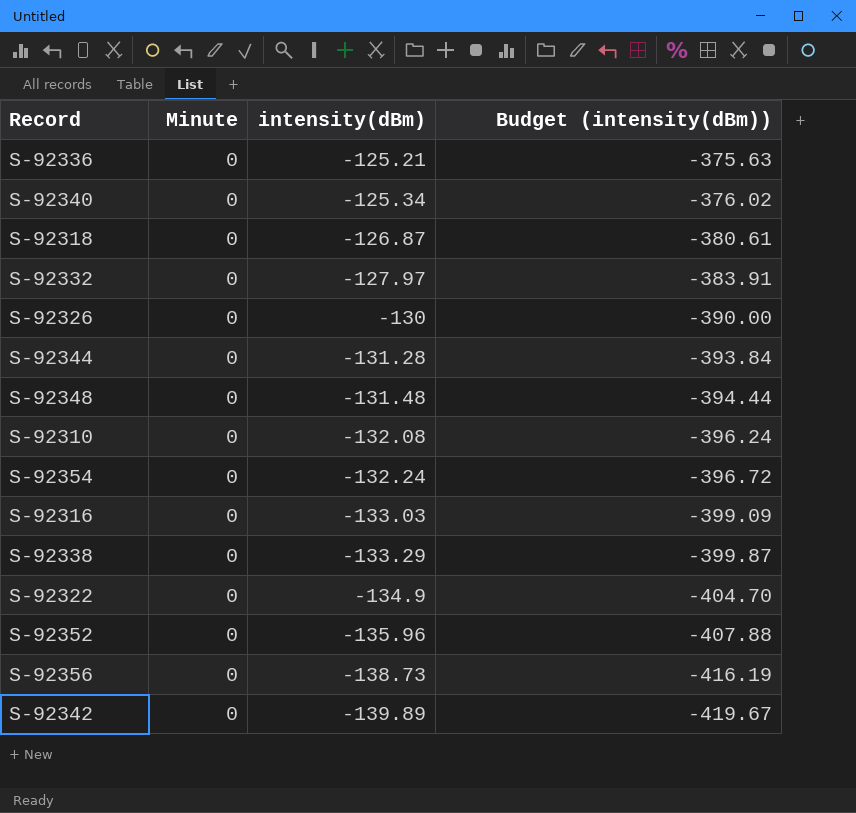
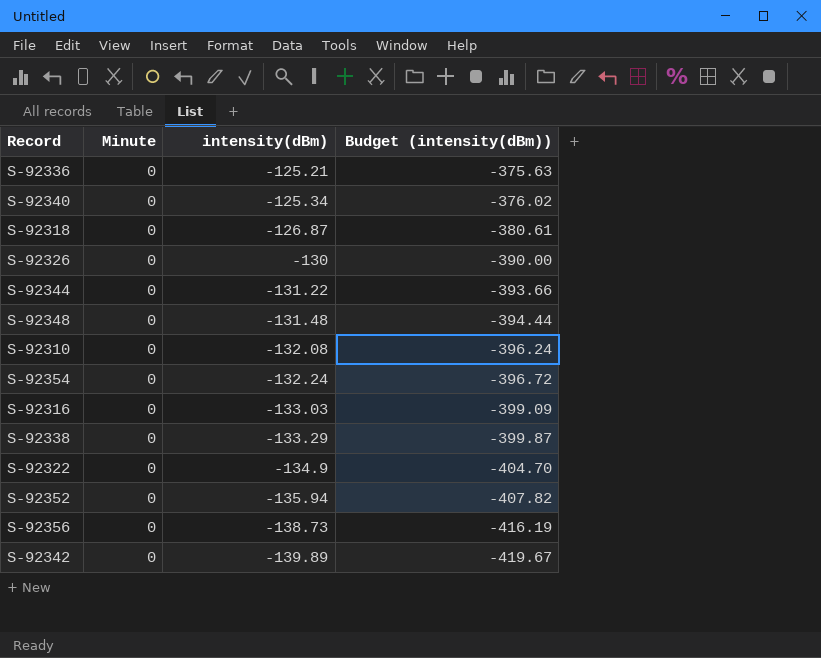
row S-92332: 0 | -127.97 | -383.91 -> none
S-92344 | intensity(dBm): -131.28 -> -131.22
S-92344 | Budget (intensity(dBm)): -393.84 -> -393.66
S-92352 | intensity(dBm): -135.96 -> -135.94
S-92352 | Budget (intensity(dBm)): -407.88 -> -407.82

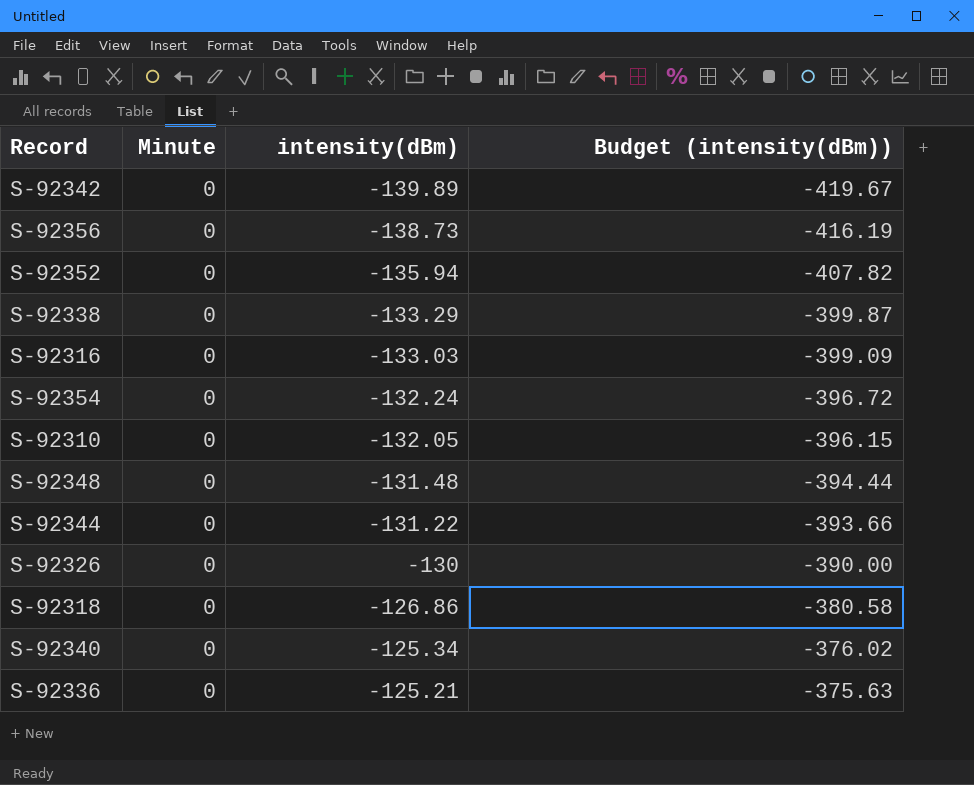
row order: intensity(dBm) descending -> intensity(dBm) ascending
row S-92322: 0 | -134.9 | -404.70 -> none
S-92310 | intensity(dBm): -132.08 -> -132.05
S-92310 | Budget (intensity(dBm)): -396.24 -> -396.15
S-92318 | intensity(dBm): -126.87 -> -126.86
S-92318 | Budget (intensity(dBm)): -380.61 -> -380.58

